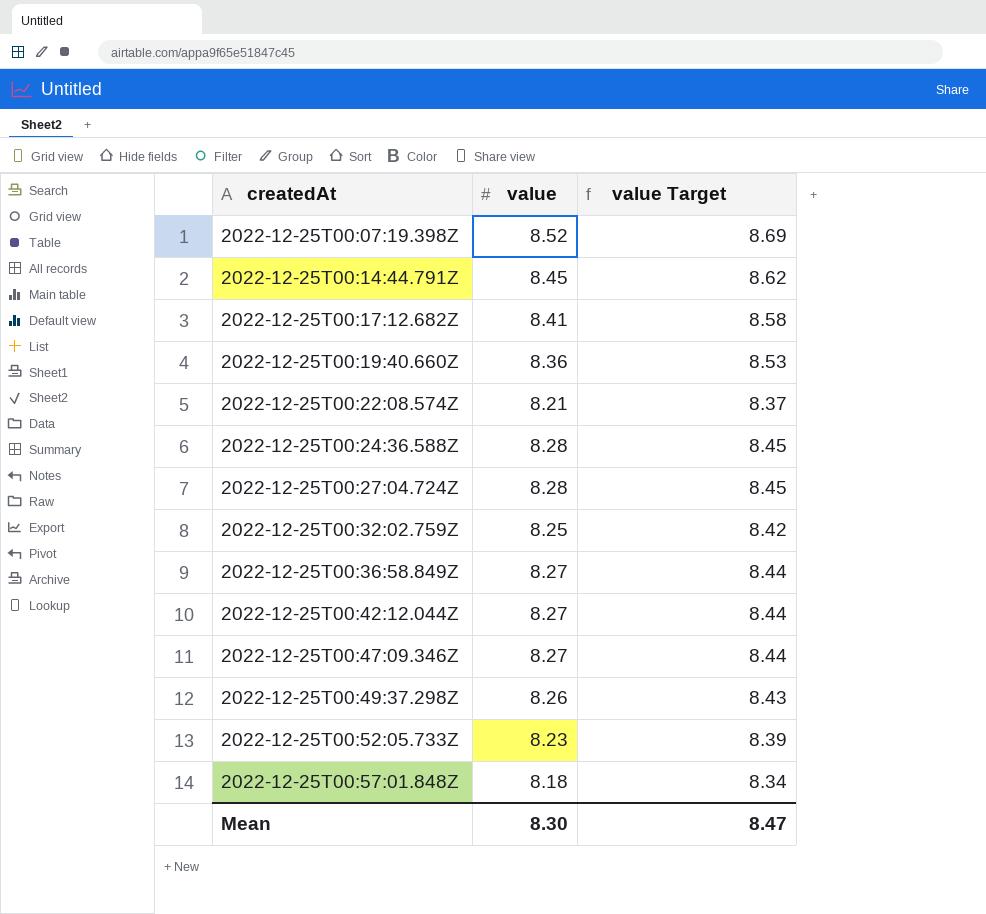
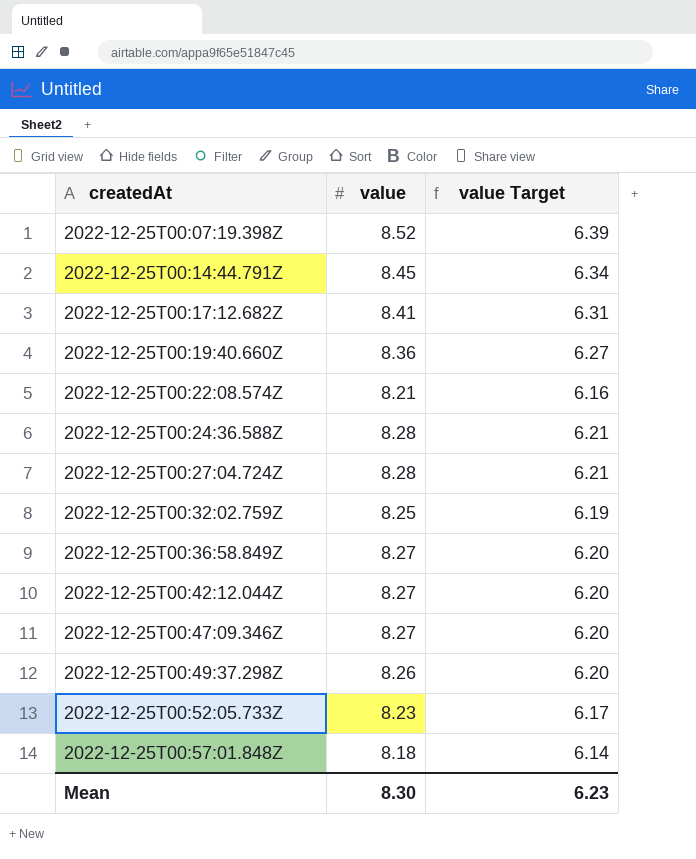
column value Target | formula: [value] * 1.02 -> [value] * 0.75
Mean | value Target: 8.47 -> 6.23

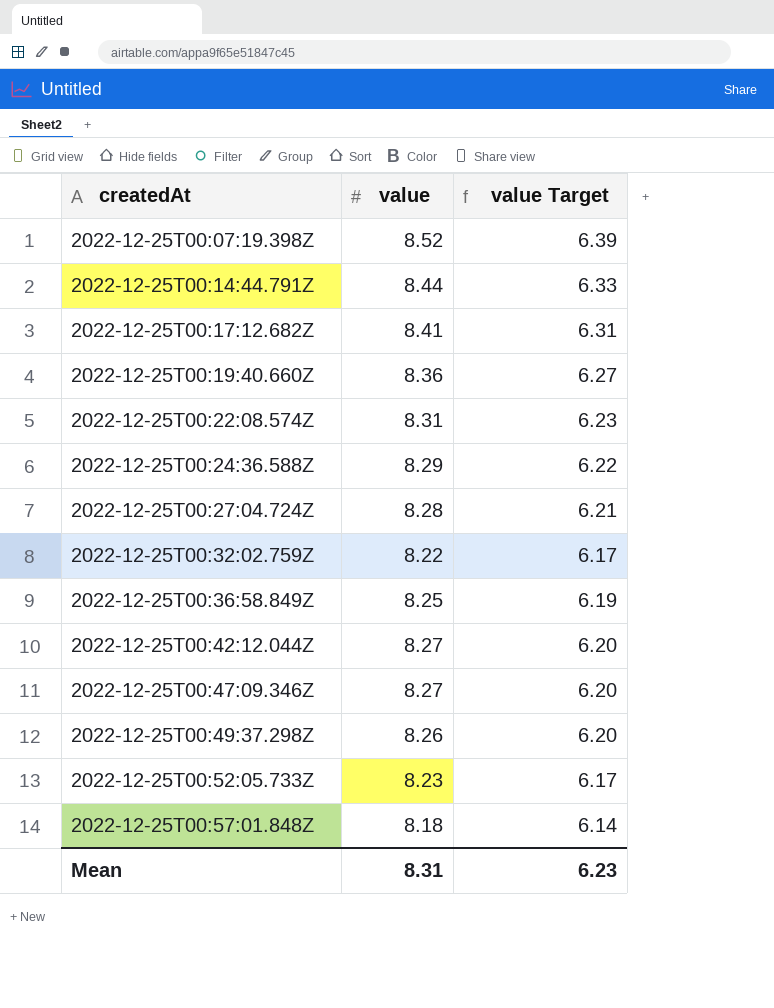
2022-12-25T00:14:44.791Z | value: 8.45 -> 8.44
2022-12-25T00:14:44.791Z | value Target: 6.34 -> 6.33
2022-12-25T00:22:08.574Z | value: 8.21 -> 8.31
2022-12-25T00:22:08.574Z | value Target: 6.16 -> 6.23
2022-12-25T00:24:36.588Z | value: 8.28 -> 8.29
2022-12-25T00:24:36.588Z | value Target: 6.21 -> 6.22
2022-12-25T00:32:02.759Z | value: 8.25 -> 8.22
2022-12-25T00:32:02.759Z | value Target: 6.19 -> 6.17
2022-12-25T00:36:58.849Z | value: 8.27 -> 8.25
2022-12-25T00:36:58.849Z | value Target: 6.20 -> 6.19
Mean | value: 8.30 -> 8.31

